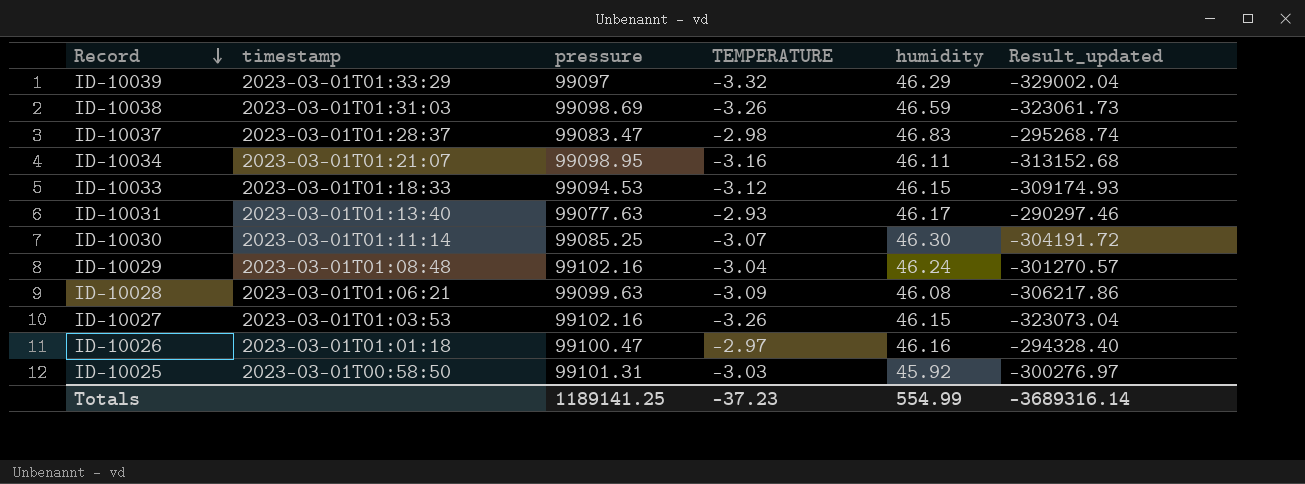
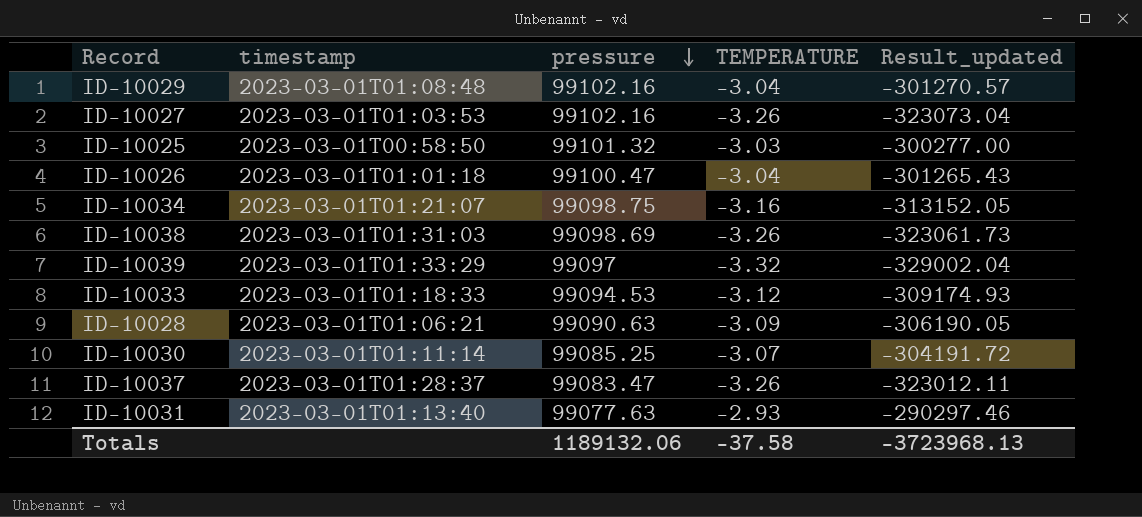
row order: Record descending -> pressure descending
column humidity | position: 5 -> none
ID-10025 | pressure: 99101.31 -> 99101.32
ID-10025 | Result_updated: -300276.97 -> -300277.00
ID-10026 | TEMPERATURE: -2.97 -> -3.04
ID-10026 | Result_updated: -294328.40 -> -301265.43
ID-10034 | pressure: 99098.95 -> 99098.75
ID-10034 | Result_updated: -313152.68 -> -313152.05
ID-10028 | pressure: 99099.63 -> 99090.63
ID-10028 | Result_updated: -306217.86 -> -306190.05
ID-10037 | TEMPERATURE: -2.98 -> -3.26
ID-10037 | Result_updated: -295268.74 -> -323012.11
Totals | pressure: 1189141.25 -> 1189132.06
Totals | TEMPERATURE: -37.23 -> -37.58
Totals | Result_updated: -3689316.14 -> -3723968.13

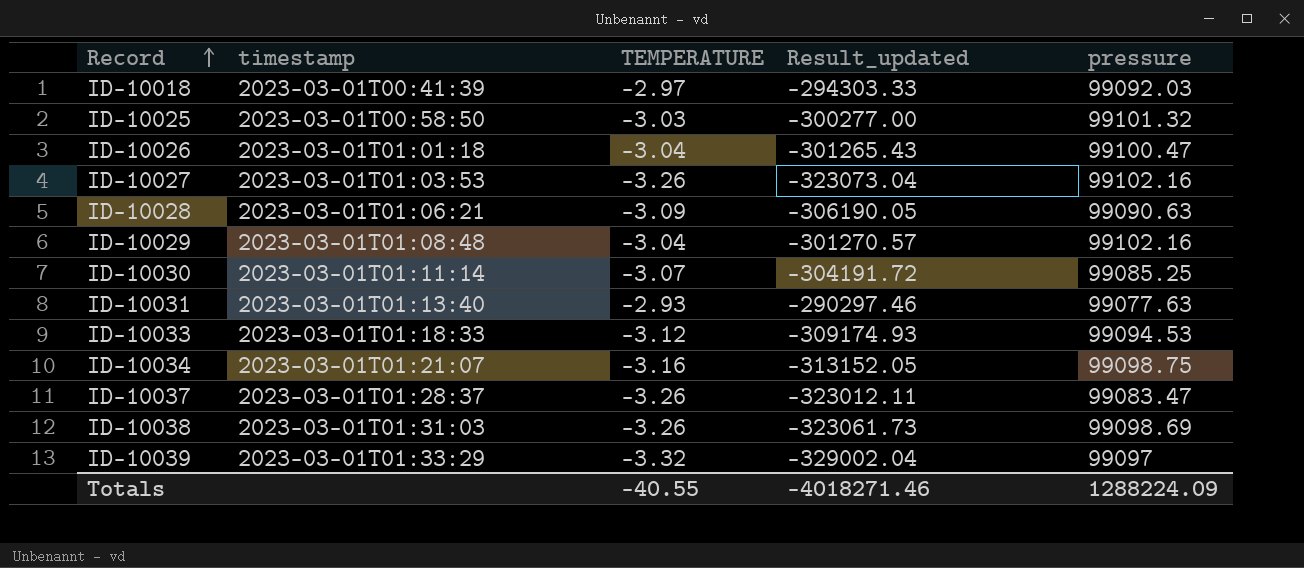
row order: pressure descending -> Record ascending
column pressure | position: 3 -> 5
row ID-10018: none -> 2023-03-01T00:41:39 | -2.97 | -294303.33 | 99092.03
Totals | TEMPERATURE: -37.58 -> -40.55
Totals | Result_updated: -3723968.13 -> -4018271.46
Totals | pressure: 1189132.06 -> 1288224.09

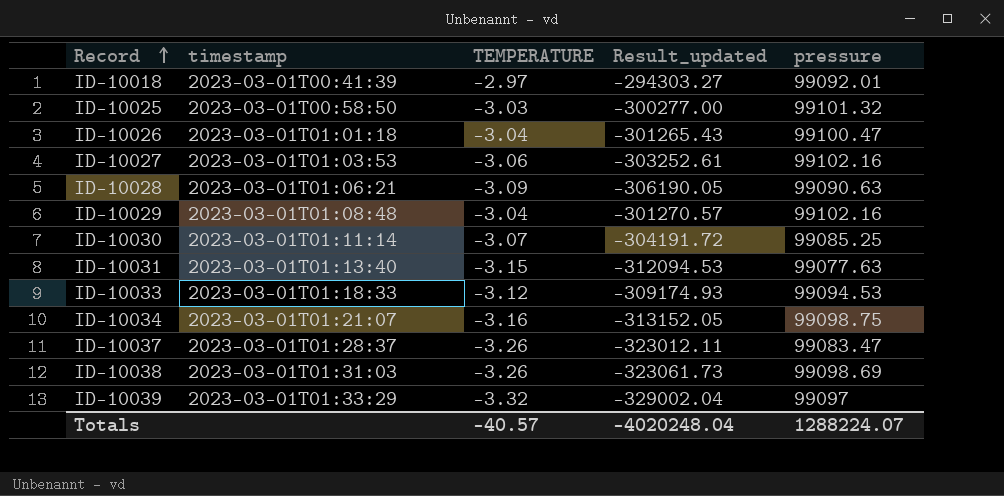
ID-10018 | Result_updated: -294303.33 -> -294303.27
ID-10018 | pressure: 99092.03 -> 99092.01
ID-10027 | TEMPERATURE: -3.26 -> -3.06
ID-10027 | Result_updated: -323073.04 -> -303252.61
ID-10031 | TEMPERATURE: -2.93 -> -3.15
ID-10031 | Result_updated: -290297.46 -> -312094.53
Totals | TEMPERATURE: -40.55 -> -40.57
Totals | Result_updated: -4018271.46 -> -4020248.04
Totals | pressure: 1288224.09 -> 1288224.07

